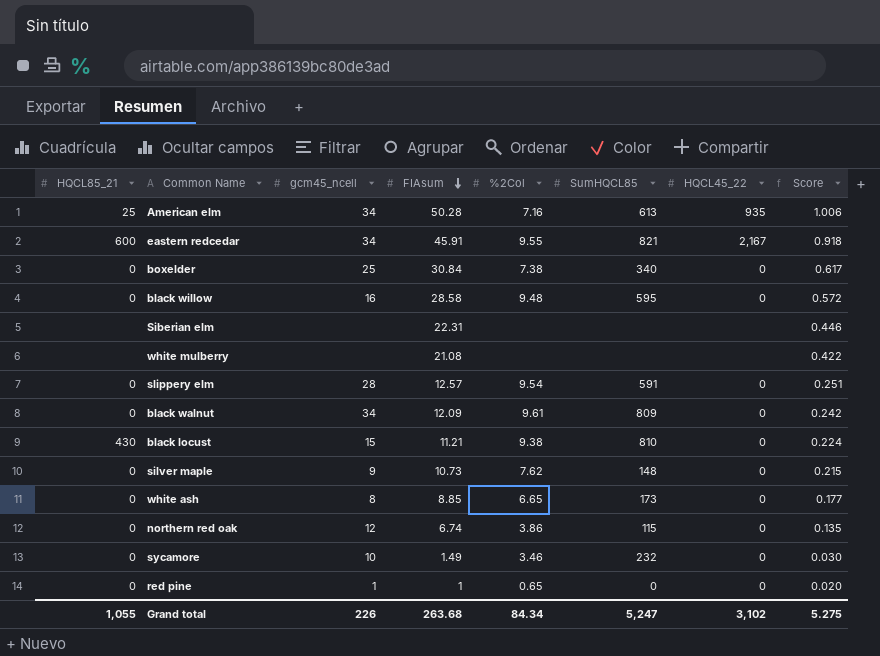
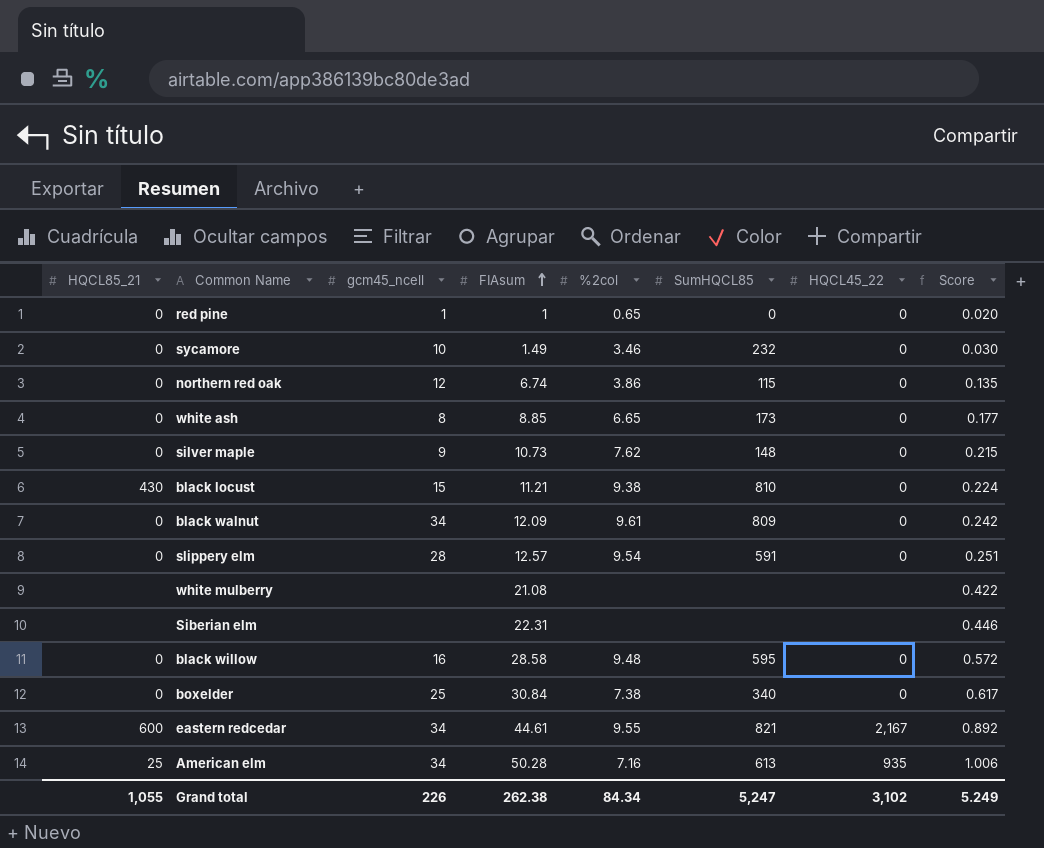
row order: FIAsum descending -> FIAsum ascending
column name: %2Col -> %2col
eastern redcedar | FIAsum: 45.91 -> 44.61
eastern redcedar | Score: 0.918 -> 0.892
Grand total | FIAsum: 263.68 -> 262.38
Grand total | Score: 5.275 -> 5.249

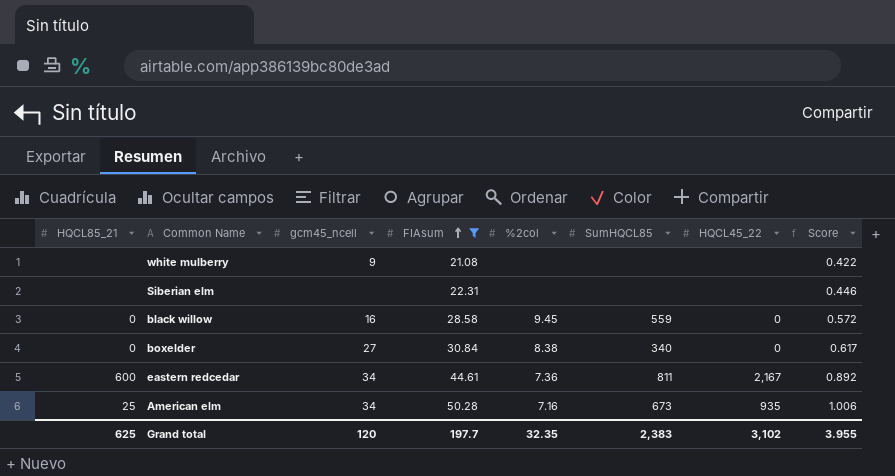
filter: none -> FIAsum >= 21.08
white mulberry | gcm45_ncell: none -> 9
black willow | %2col: 9.48 -> 9.45
black willow | SumHQCL85: 595 -> 559
boxelder | gcm45_ncell: 25 -> 27
boxelder | %2col: 7.38 -> 8.38
eastern redcedar | %2col: 9.55 -> 7.36
eastern redcedar | SumHQCL85: 821 -> 811
American elm | SumHQCL85: 613 -> 673
Grand total | HQCL85_21: 1,055 -> 625
Grand total | gcm45_ncell: 226 -> 120
Grand total | FIAsum: 262.38 -> 197.7
Grand total | %2col: 84.34 -> 32.35
Grand total | SumHQCL85: 5,247 -> 2,383
Grand total | Score: 5.249 -> 3.955

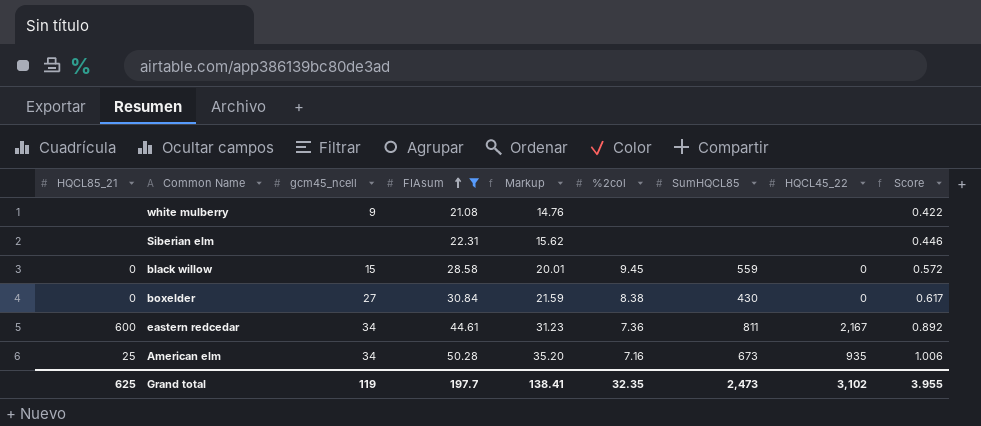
column Markup | formula: none -> [FIAsum] * 0.7
black willow | gcm45_ncell: 16 -> 15
boxelder | SumHQCL85: 340 -> 430
Grand total | gcm45_ncell: 120 -> 119
Grand total | SumHQCL85: 2,383 -> 2,473

